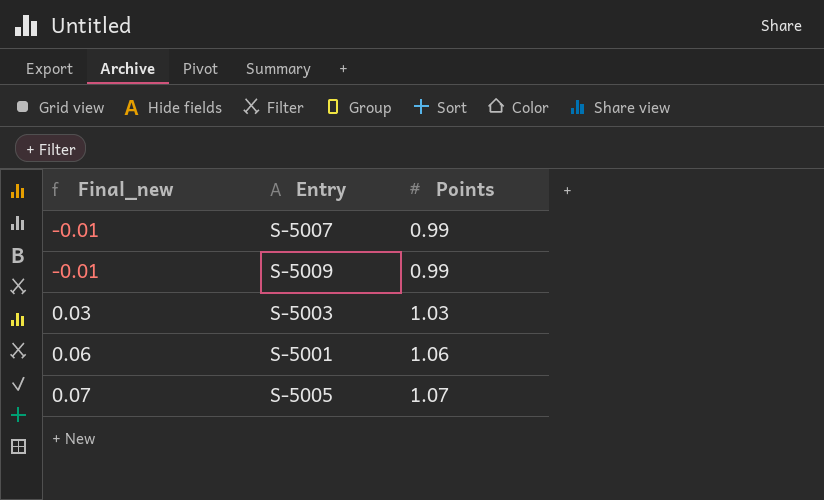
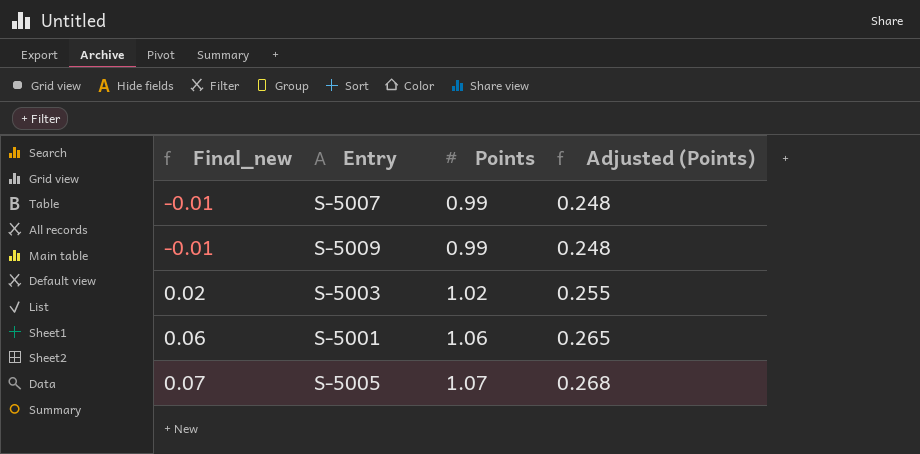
column Adjusted (Points) | formula: none -> [Points] * 0.25
S-5003 | Final_new: 0.03 -> 0.02
S-5003 | Points: 1.03 -> 1.02

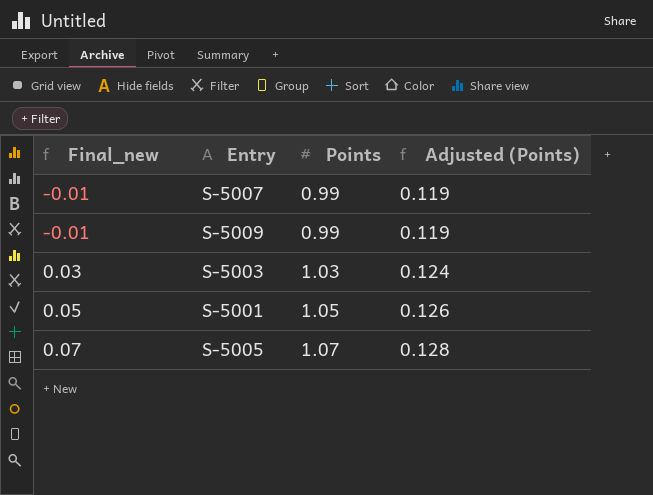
column Adjusted (Points) | formula: [Points] * 0.25 -> [Points] * 0.12
S-5003 | Final_new: 0.02 -> 0.03
S-5003 | Points: 1.02 -> 1.03
S-5001 | Final_new: 0.06 -> 0.05
S-5001 | Points: 1.06 -> 1.05

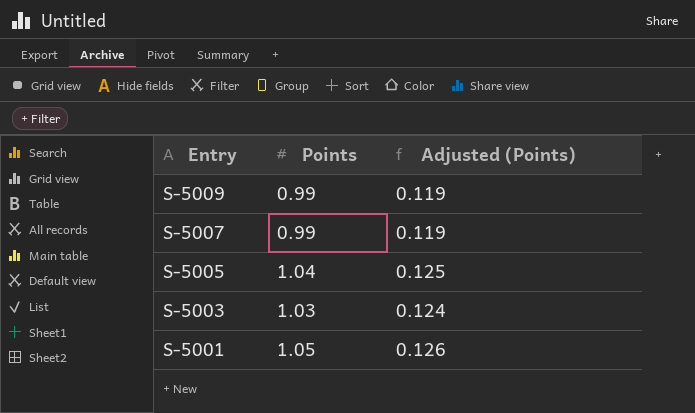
row order: Final_new ascending -> Entry descending
column Final_new | formula: [Points] - 1 -> none
S-5005 | Points: 1.07 -> 1.04
S-5005 | Adjusted (Points): 0.128 -> 0.125

